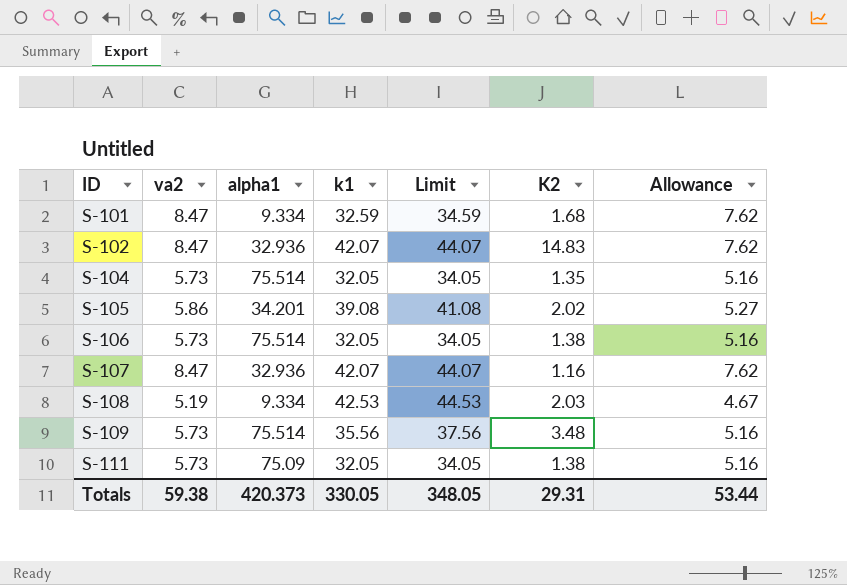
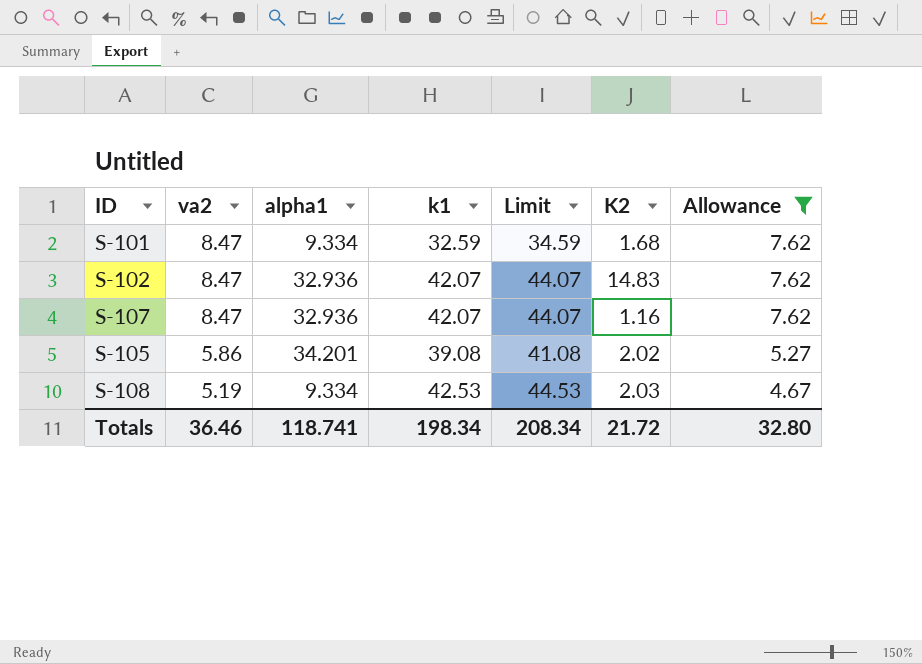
filter: none -> Allowance != 5.16
row order: ID ascending -> va2 descending
Totals | va2: 59.38 -> 36.46
Totals | alpha1: 420.373 -> 118.741
Totals | k1: 330.05 -> 198.34
Totals | Limit: 348.05 -> 208.34
Totals | K2: 29.31 -> 21.72
Totals | Allowance: 53.44 -> 32.80

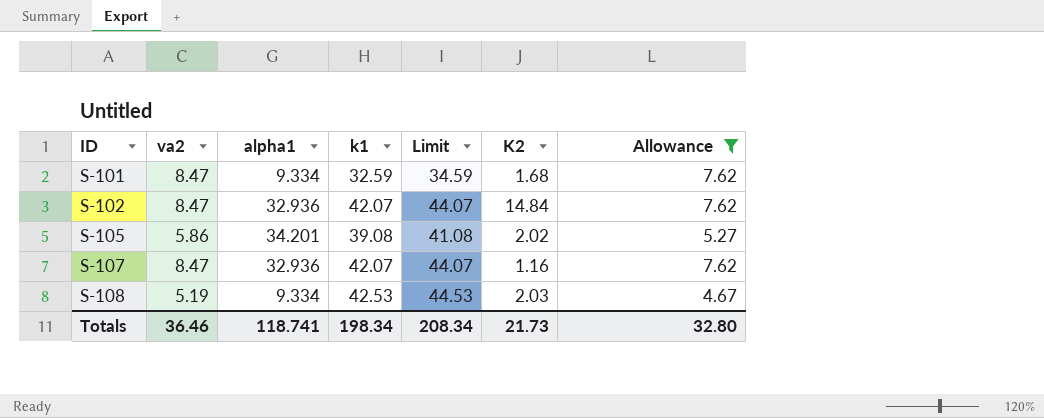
row order: va2 descending -> ID ascending
S-102 | K2: 14.83 -> 14.84
Totals | K2: 21.72 -> 21.73

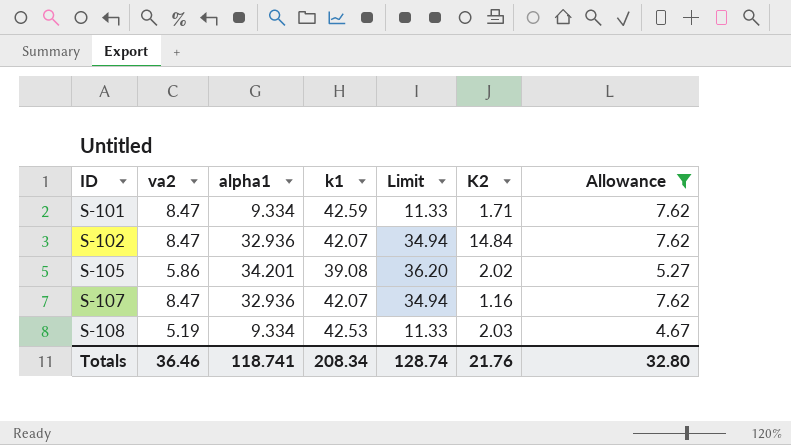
column Limit | formula: [k1] + 2 -> [alpha1] + 2
S-101 | k1: 32.59 -> 42.59
S-101 | K2: 1.68 -> 1.71
Totals | k1: 198.34 -> 208.34
Totals | Limit: 208.34 -> 128.74
Totals | K2: 21.73 -> 21.76

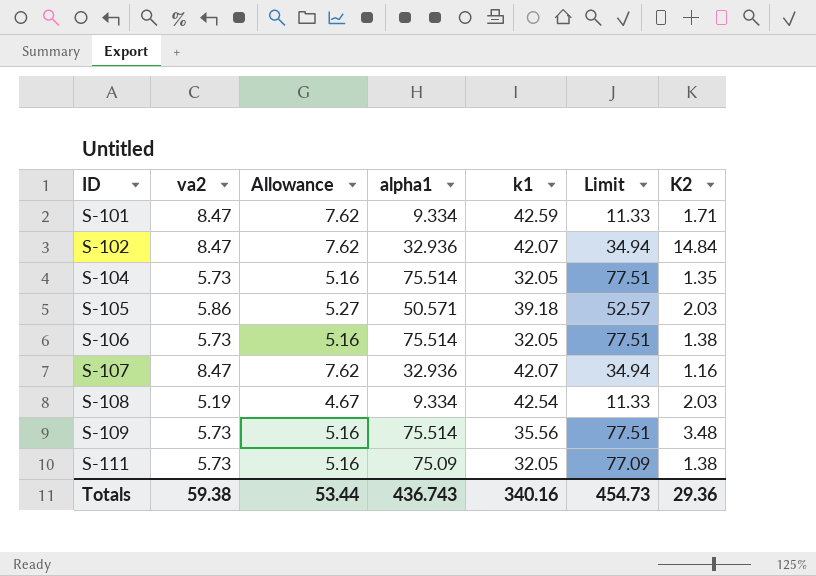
filter: Allowance != 5.16 -> none
column Allowance | position: 7 -> 3
S-105 | alpha1: 34.201 -> 50.571
S-105 | k1: 39.08 -> 39.18
S-105 | Limit: 36.20 -> 52.57
S-105 | K2: 2.02 -> 2.03
S-108 | k1: 42.53 -> 42.54
Totals | va2: 36.46 -> 59.38
Totals | Allowance: 32.80 -> 53.44
Totals | alpha1: 118.741 -> 436.743
Totals | k1: 208.34 -> 340.16
Totals | Limit: 128.74 -> 454.73
Totals | K2: 21.76 -> 29.36

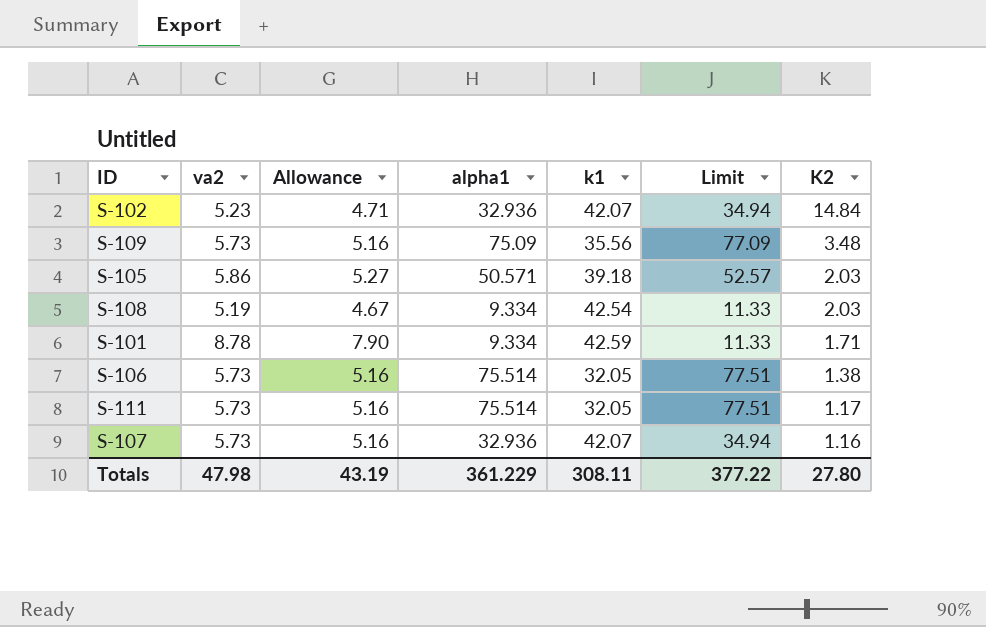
row order: ID ascending -> K2 descending
row S-104: 5.73 | 5.16 | 75.514 | 32.05 | 77.51 | 1.35 -> none
S-102 | va2: 8.47 -> 5.23
S-102 | Allowance: 7.62 -> 4.71
S-109 | alpha1: 75.514 -> 75.09
S-109 | Limit: 77.51 -> 77.09
S-101 | va2: 8.47 -> 8.78
S-101 | Allowance: 7.62 -> 7.90
S-111 | alpha1: 75.09 -> 75.514
S-111 | Limit: 77.09 -> 77.51
S-111 | K2: 1.38 -> 1.17
S-107 | va2: 8.47 -> 5.73
S-107 | Allowance: 7.62 -> 5.16
Totals | va2: 59.38 -> 47.98
Totals | Allowance: 53.44 -> 43.19
Totals | alpha1: 436.743 -> 361.229
Totals | k1: 340.16 -> 308.11
Totals | Limit: 454.73 -> 377.22
Totals | K2: 29.36 -> 27.80

